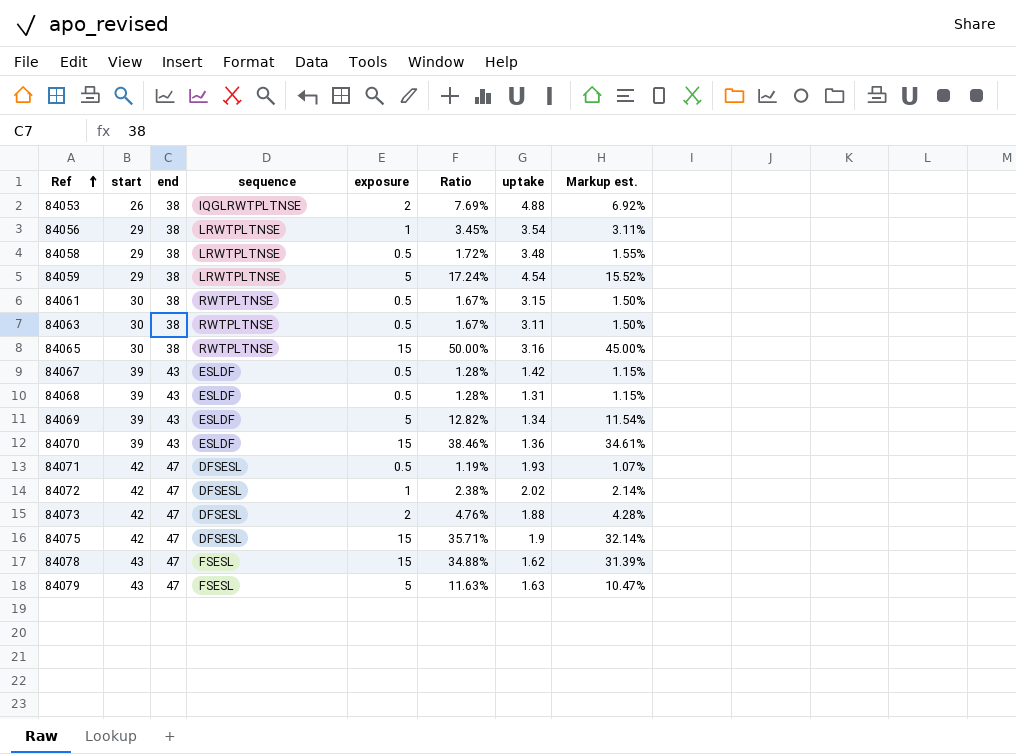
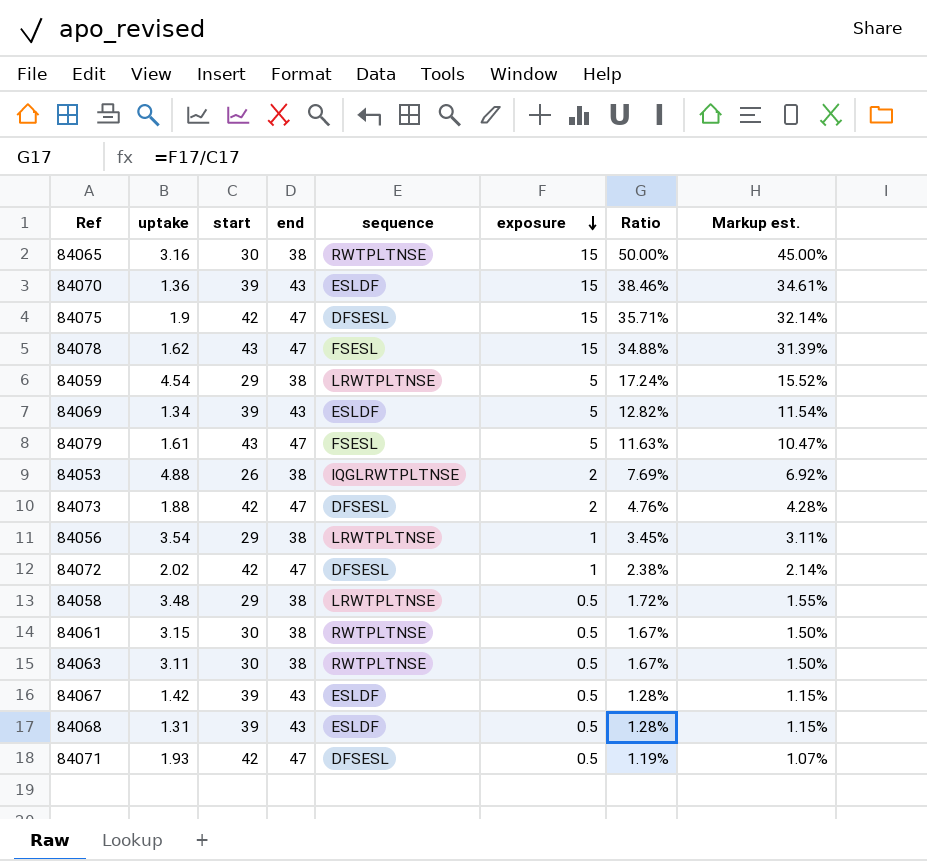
row order: Ref ascending -> exposure descending
column uptake | position: 7 -> 2
84079 | uptake: 1.63 -> 1.61

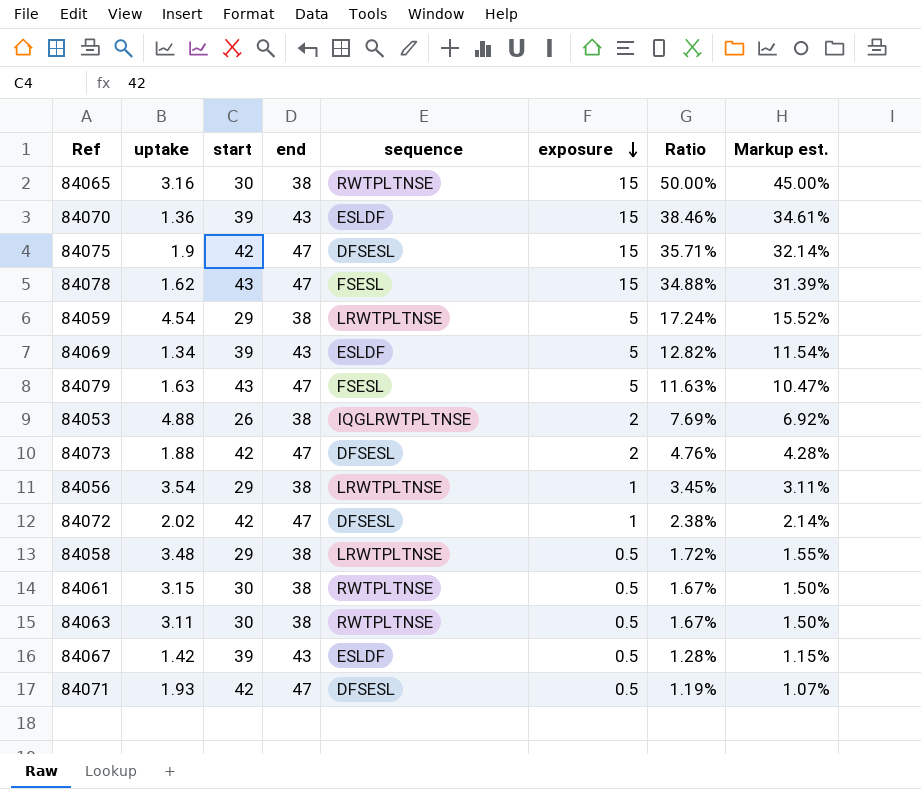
row 84068: 1.31 | 39 | 43 | ESLDF | 0.5 | 1.28% | 1.15% -> none
84079 | uptake: 1.61 -> 1.63

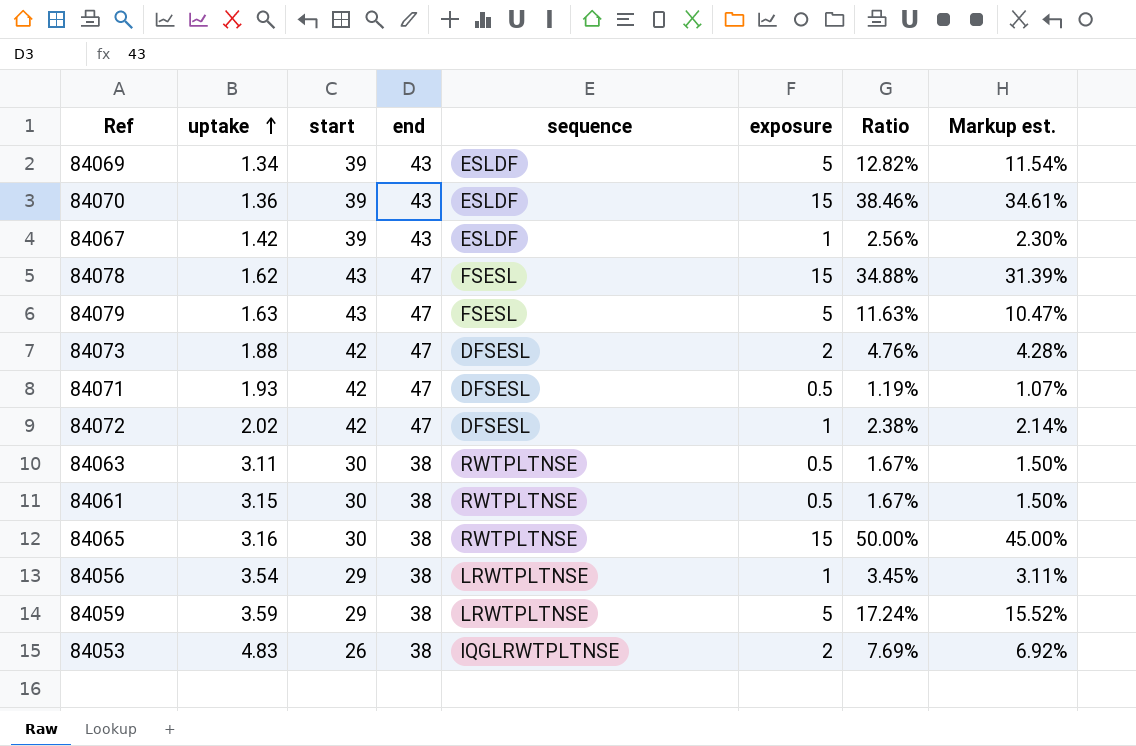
row order: exposure descending -> uptake ascending
row 84075: 1.9 | 42 | 47 | DFSESL | 15 | 35.71% | 32.14% -> none
row 84058: 3.48 | 29 | 38 | LRWTPLTNSE | 0.5 | 1.72% | 1.55% -> none
84067 | exposure: 0.5 -> 1
84067 | Ratio: 1.28% -> 2.56%
84067 | Markup est.: 1.15% -> 2.30%
84059 | uptake: 4.54 -> 3.59
84053 | uptake: 4.88 -> 4.83

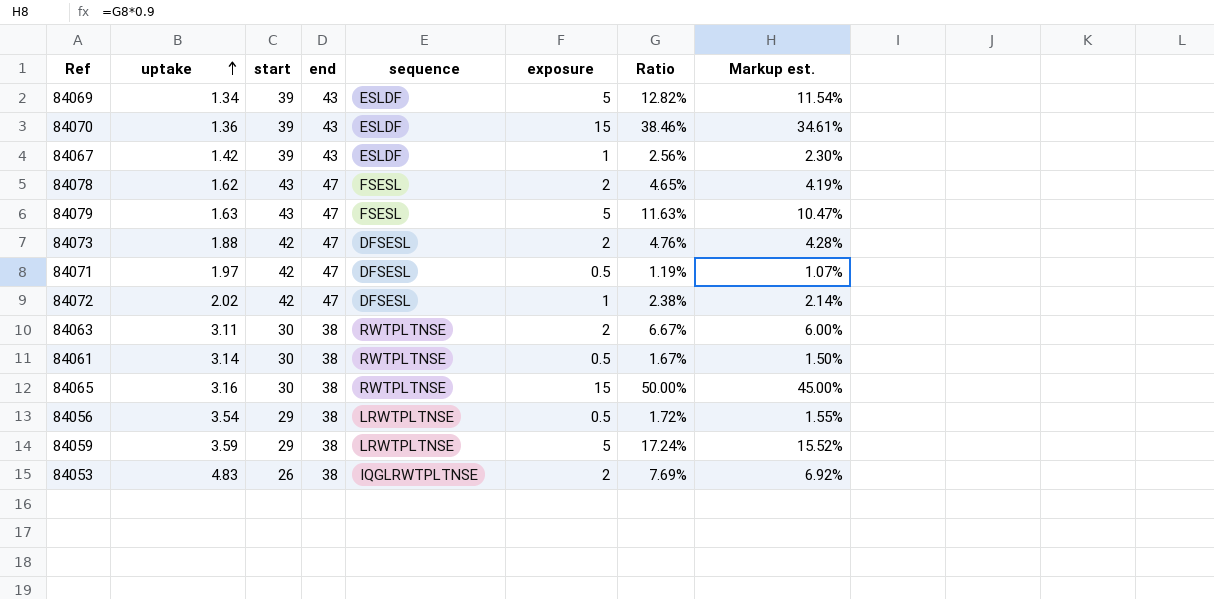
84078 | exposure: 15 -> 2
84078 | Ratio: 34.88% -> 4.65%
84078 | Markup est.: 31.39% -> 4.19%
84071 | uptake: 1.93 -> 1.97
84063 | exposure: 0.5 -> 2
84063 | Ratio: 1.67% -> 6.67%
84063 | Markup est.: 1.50% -> 6.00%
84061 | uptake: 3.15 -> 3.14
84056 | exposure: 1 -> 0.5
84056 | Ratio: 3.45% -> 1.72%
84056 | Markup est.: 3.11% -> 1.55%

